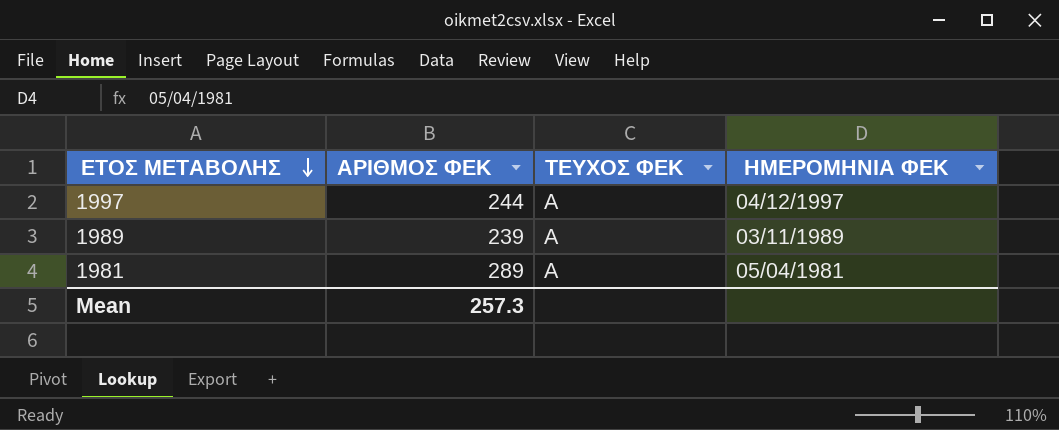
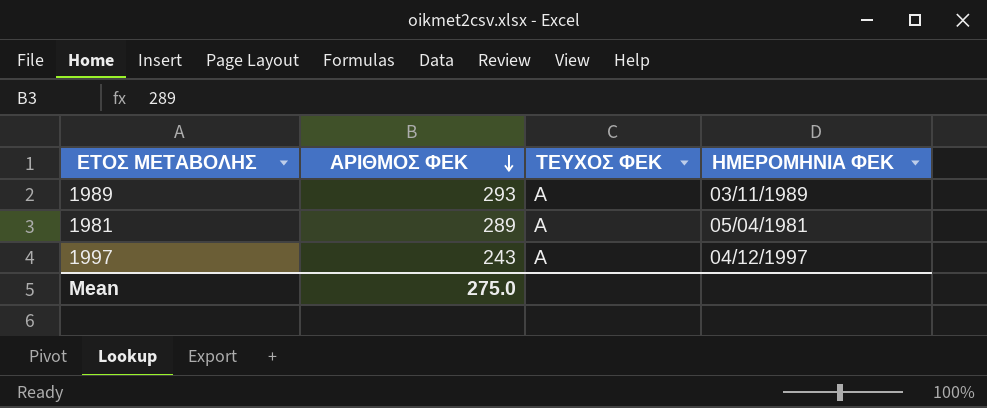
row order: ΕΤΟΣ ΜΕΤΑΒΟΛΗΣ descending -> ΑΡΙΘΜΟΣ ΦΕΚ descending
1989 | ΑΡΙΘΜΟΣ ΦΕΚ: 239 -> 293
1997 | ΑΡΙΘΜΟΣ ΦΕΚ: 244 -> 243
Mean | ΑΡΙΘΜΟΣ ΦΕΚ: 257.3 -> 275.0

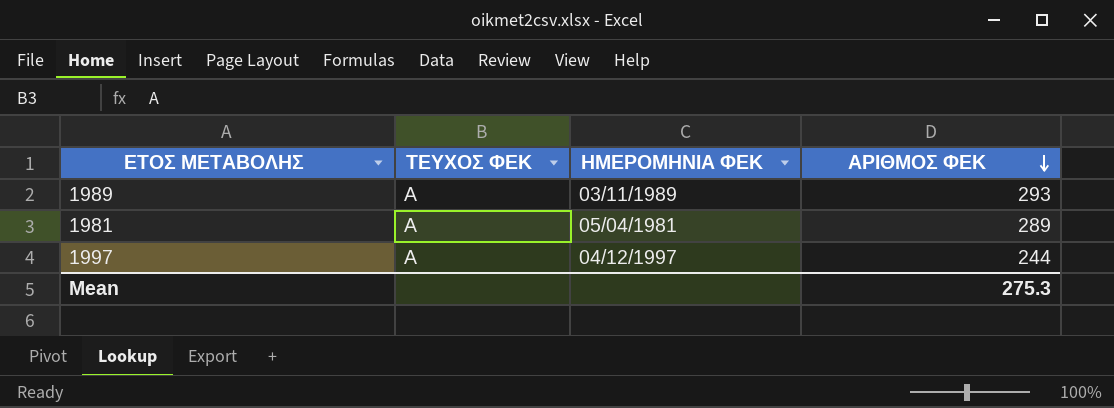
column ΑΡΙΘΜΟΣ ΦΕΚ | position: 2 -> 4
1997 | ΑΡΙΘΜΟΣ ΦΕΚ: 243 -> 244
Mean | ΑΡΙΘΜΟΣ ΦΕΚ: 275.0 -> 275.3

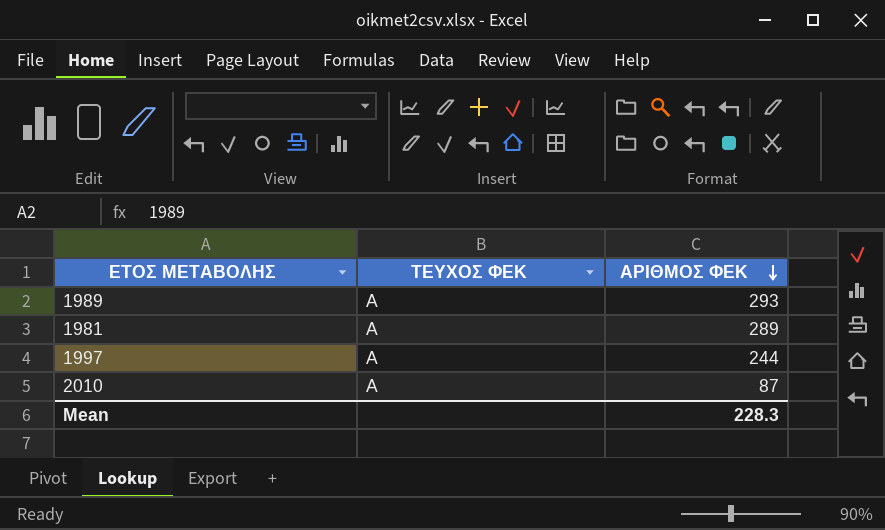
column ΗΜΕΡΟΜΗΝΙΑ ΦΕΚ | position: 3 -> none
row 2010: none -> Α | 87
Mean | ΑΡΙΘΜΟΣ ΦΕΚ: 275.3 -> 228.3

